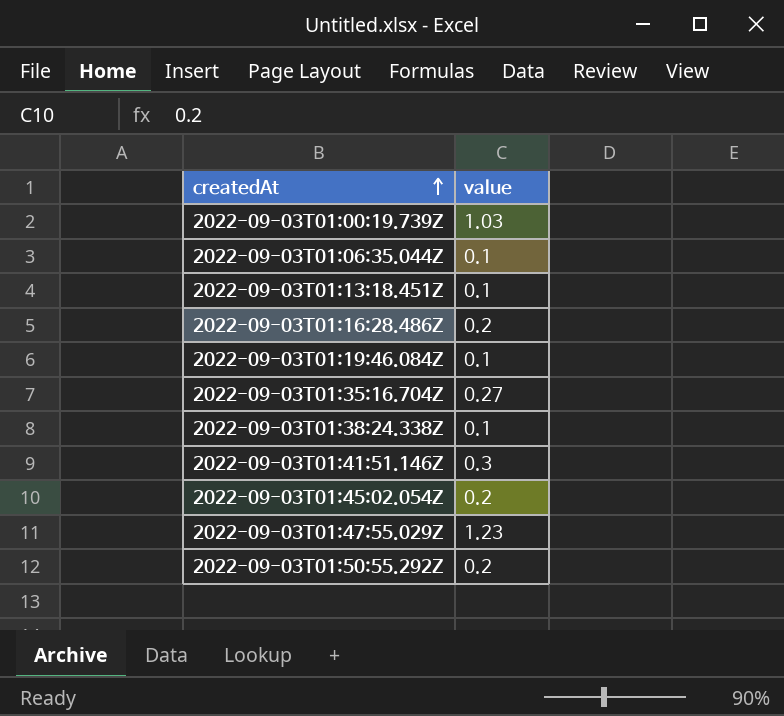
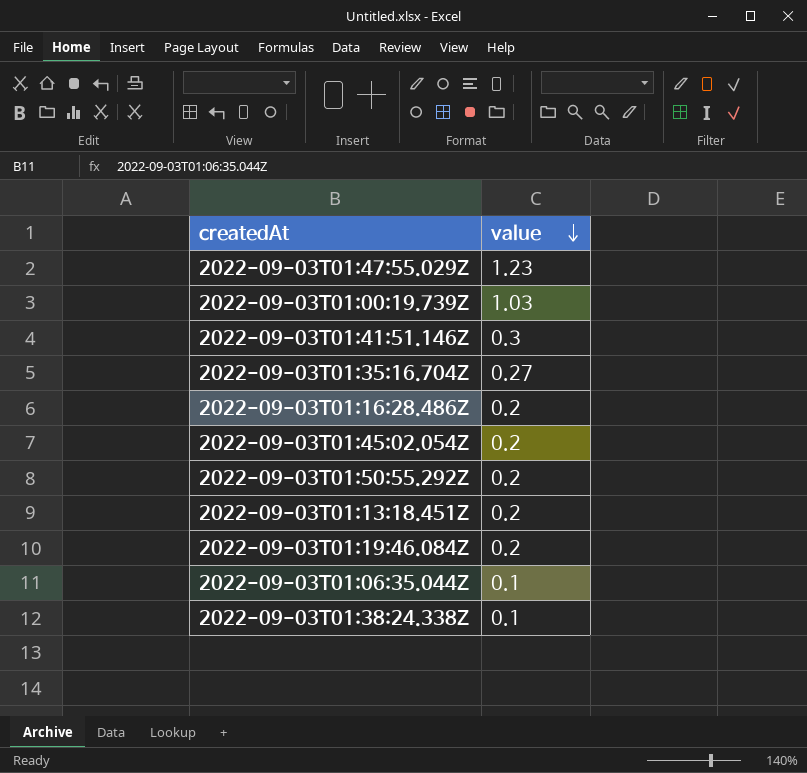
row order: createdAt ascending -> value descending
2022-09-03T01:13:18.451Z | value: 0.1 -> 0.2
2022-09-03T01:19:46.084Z | value: 0.1 -> 0.2

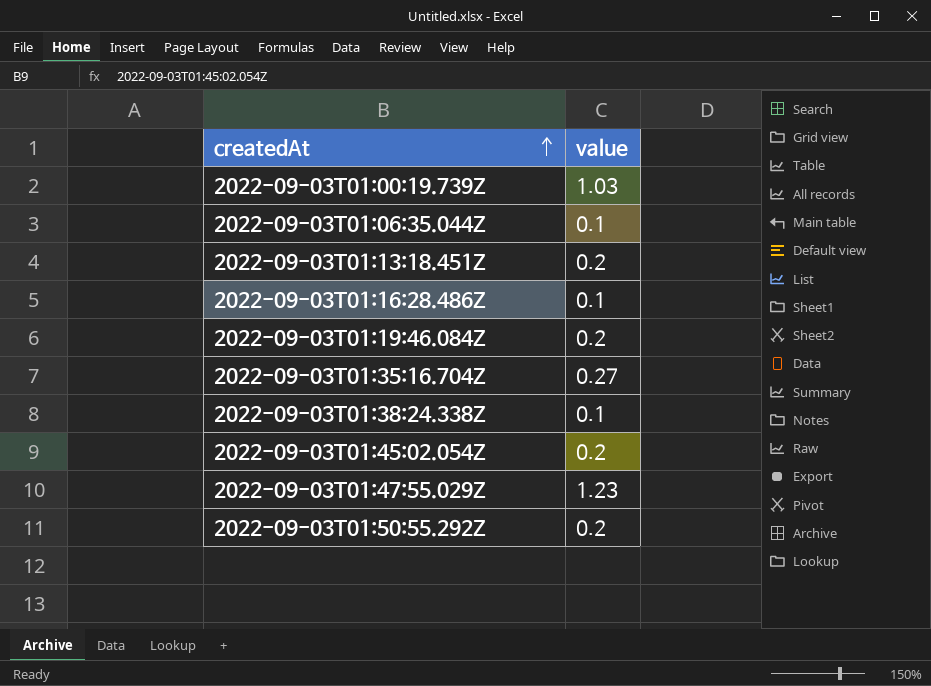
row order: value descending -> createdAt ascending
row 2022-09-03T01:41:51.146Z: 0.3 -> none
2022-09-03T01:16:28.486Z | value: 0.2 -> 0.1

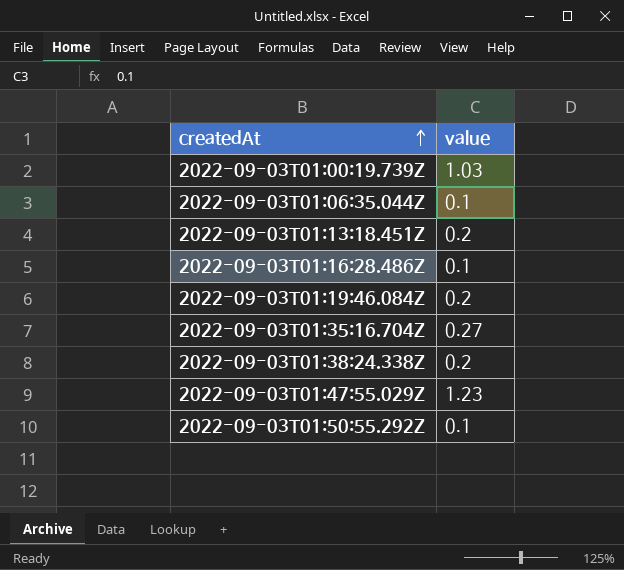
row 2022-09-03T01:45:02.054Z: 0.2 -> none
2022-09-03T01:38:24.338Z | value: 0.1 -> 0.2
2022-09-03T01:50:55.292Z | value: 0.2 -> 0.1

